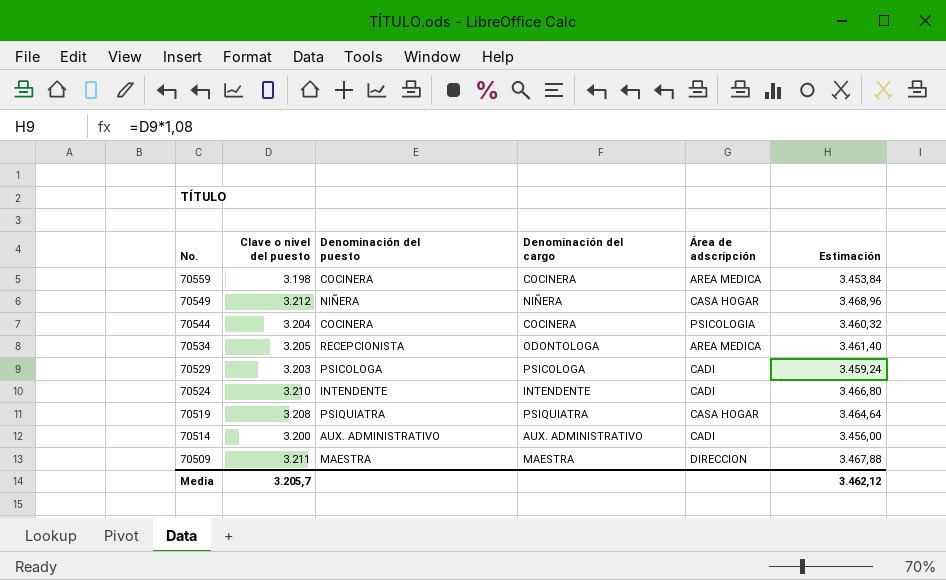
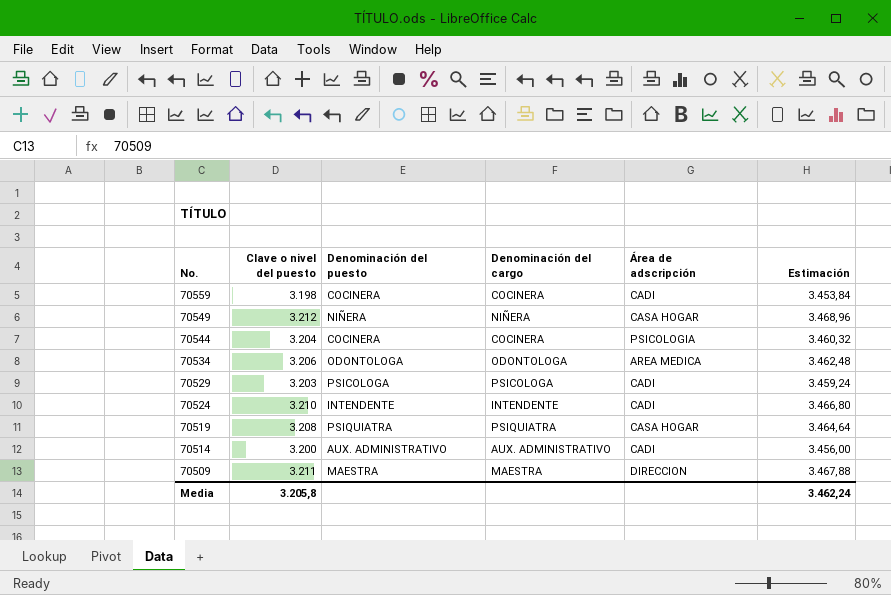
70559 | Área de adscripción: AREA MEDICA -> CADI
70534 | Clave o nivel del puesto: 3.205 -> 3.206
70534 | Denominación del puesto: RECEPCIONISTA -> ODONTOLOGA
70534 | Estimación: 3.461,40 -> 3.462,48
Media | Clave o nivel del puesto: 3.205,7 -> 3.205,8
Media | Estimación: 3.462,12 -> 3.462,24

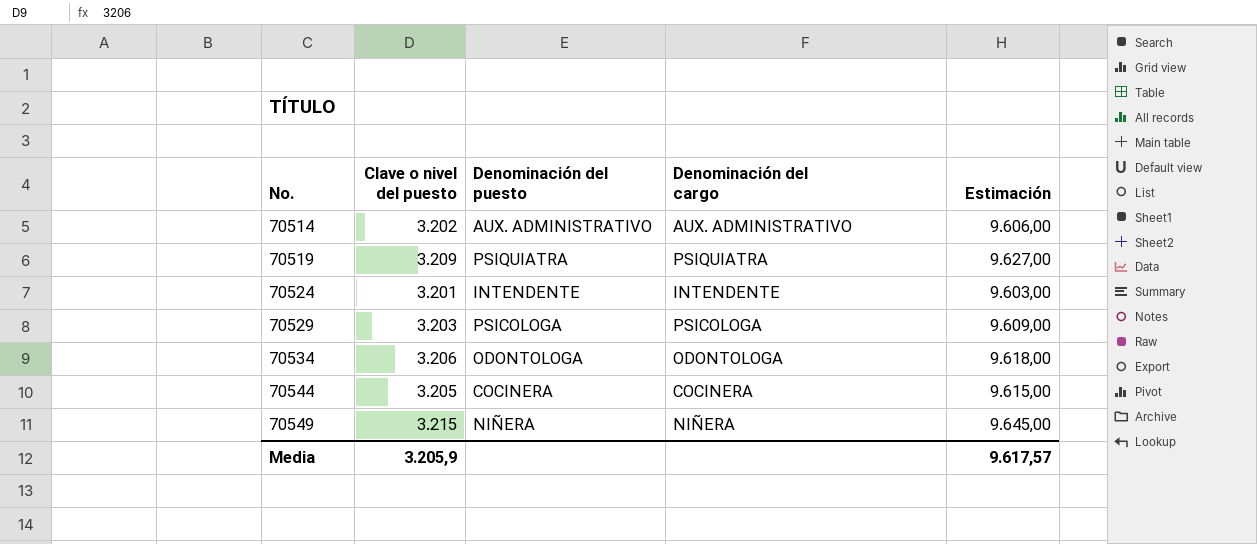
row order: No. descending -> No. ascending
column Área de adscripción | position: 5 -> none
column Estimación | formula: [Clave o nivel del puesto] * 1,08 -> [Clave o nivel del puesto] * 3
row 70559: 3.198 | COCINERA | COCINERA | CADI | 3.453,84 -> none
row 70509: 3.211 | MAESTRA | MAESTRA | DIRECCION | 3.467,88 -> none
70514 | Clave o nivel del puesto: 3.200 -> 3.202
70519 | Clave o nivel del puesto: 3.208 -> 3.209
70524 | Clave o nivel del puesto: 3.210 -> 3.201
70544 | Clave o nivel del puesto: 3.204 -> 3.205
70549 | Clave o nivel del puesto: 3.212 -> 3.215
Media | Clave o nivel del puesto: 3.205,8 -> 3.205,9
Media | Estimación: 3.462,24 -> 9.617,57

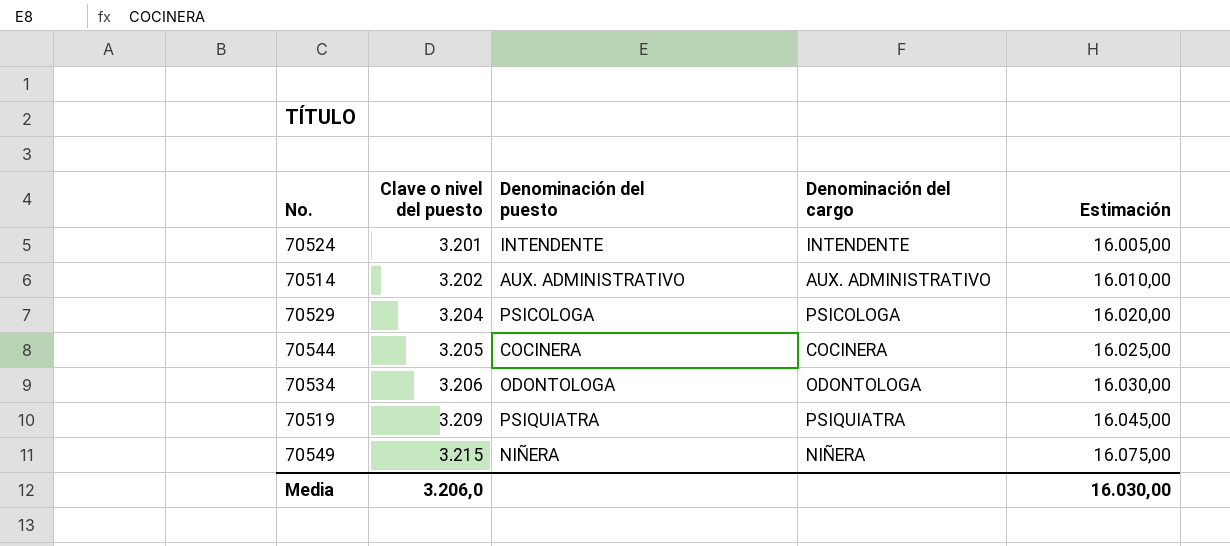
row order: No. ascending -> Clave o nivel del puesto ascending
column Estimación | formula: [Clave o nivel del puesto] * 3 -> [Clave o nivel del puesto] * 5
70529 | Clave o nivel del puesto: 3.203 -> 3.204
Media | Clave o nivel del puesto: 3.205,9 -> 3.206,0
Media | Estimación: 9.617,57 -> 16.030,00

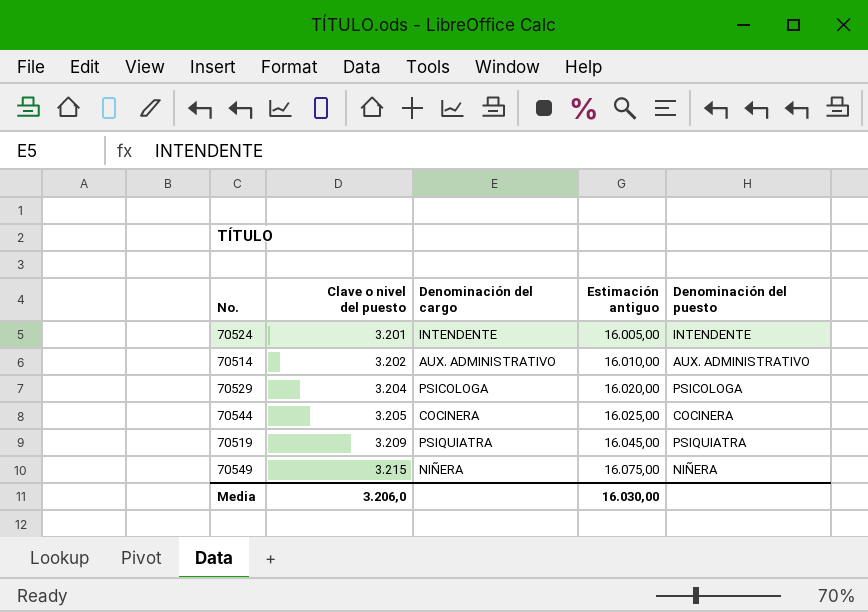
column name: Estimación -> Estimación antiguo
column Denominación del puesto | position: 3 -> 5
row 70534: 3.206 | ODONTOLOGA | ODONTOLOGA | 16.030,00 -> none

